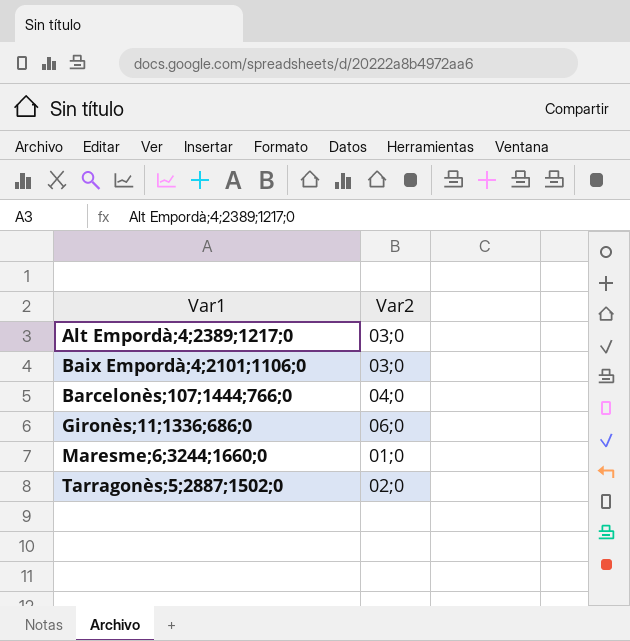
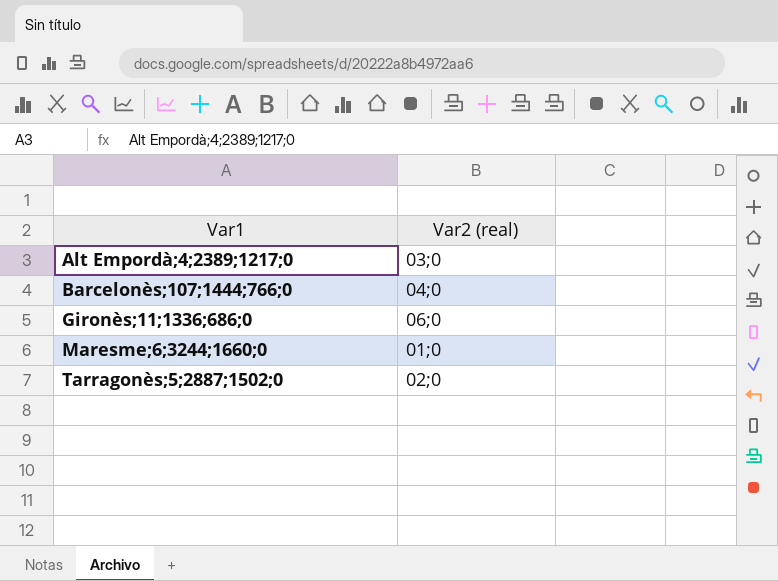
column name: Var2 -> Var2 (real)
row Baix Empordà;4;2101;1106;0: 03;0 -> none

